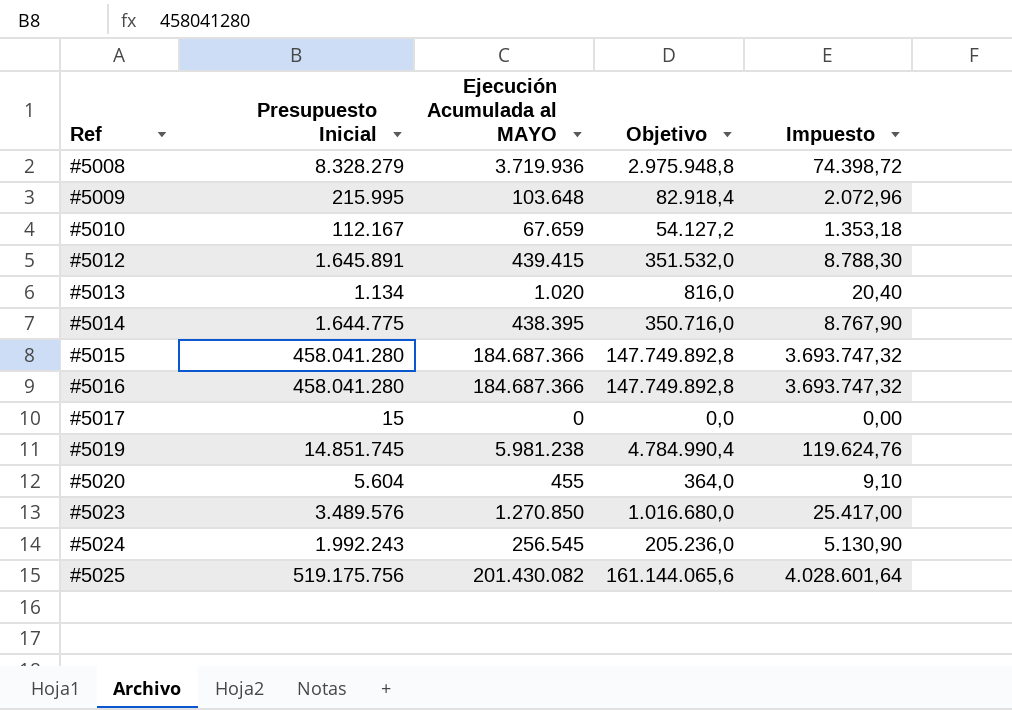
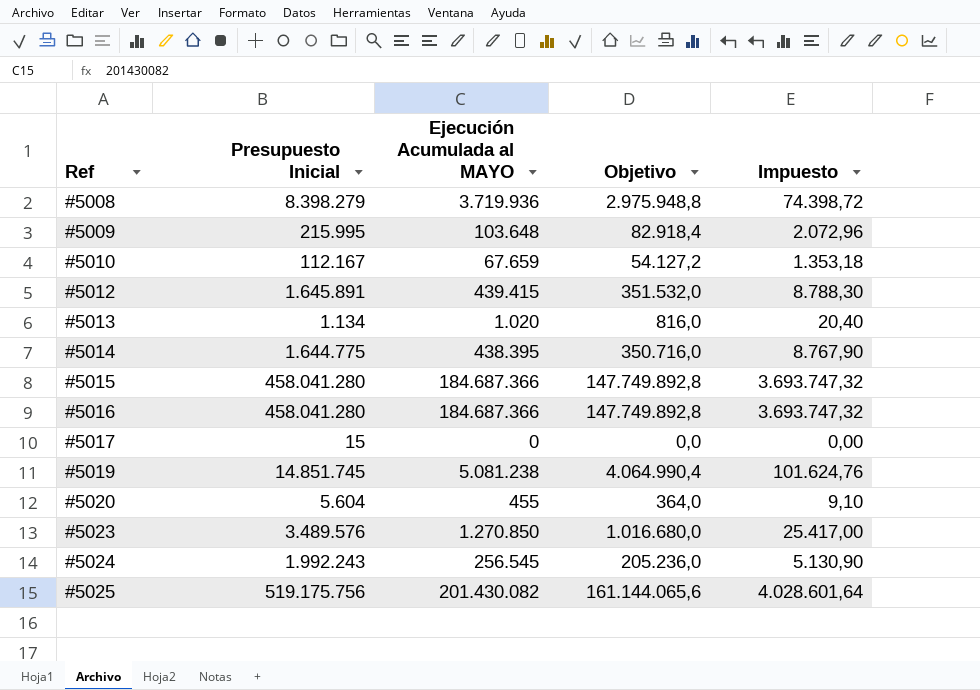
#5008 | Presupuesto Inicial: 8.328.279 -> 8.398.279
#5019 | Ejecución Acumulada al MAYO: 5.981.238 -> 5.081.238
#5019 | Objetivo: 4.784.990,4 -> 4.064.990,4
#5019 | Impuesto: 119.624,76 -> 101.624,76

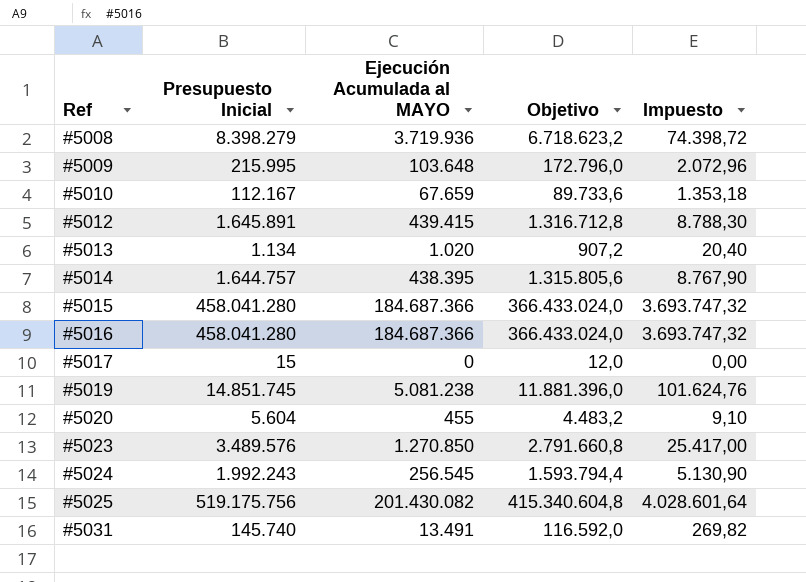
column Objetivo | formula: [Ejecución Acumulada al MAYO] * 0,8 -> [Presupuesto Inicial] * 0,8
#5014 | Presupuesto Inicial: 1.644.775 -> 1.644.757
row #5031: none -> 145.740 | 13.491 | 116.592,0 | 269,82

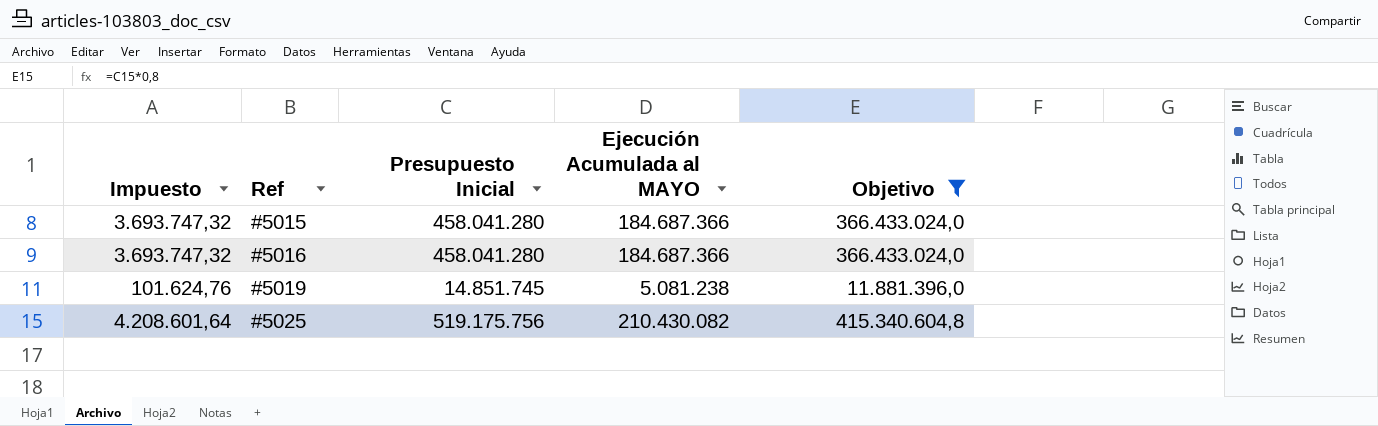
filter: none -> Objetivo >= 11.881.396,0
column Impuesto | position: 5 -> 1
#5025 | Impuesto: 4.028.601,64 -> 4.208.601,64
#5025 | Ejecución Acumulada al MAYO: 201.430.082 -> 210.430.082

